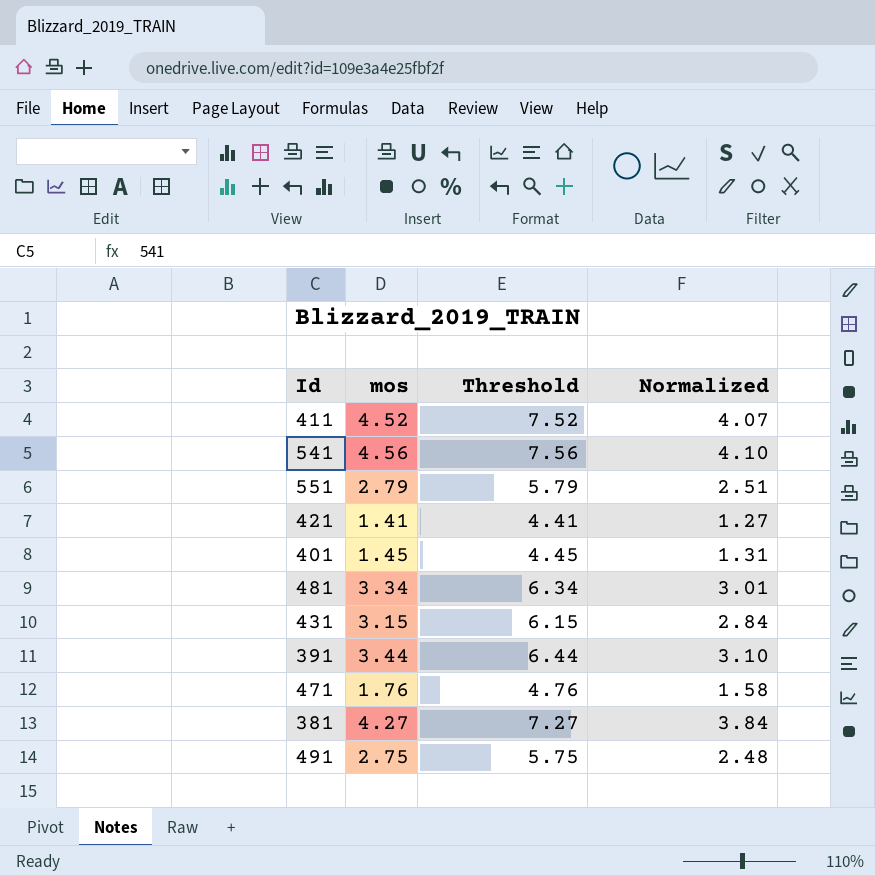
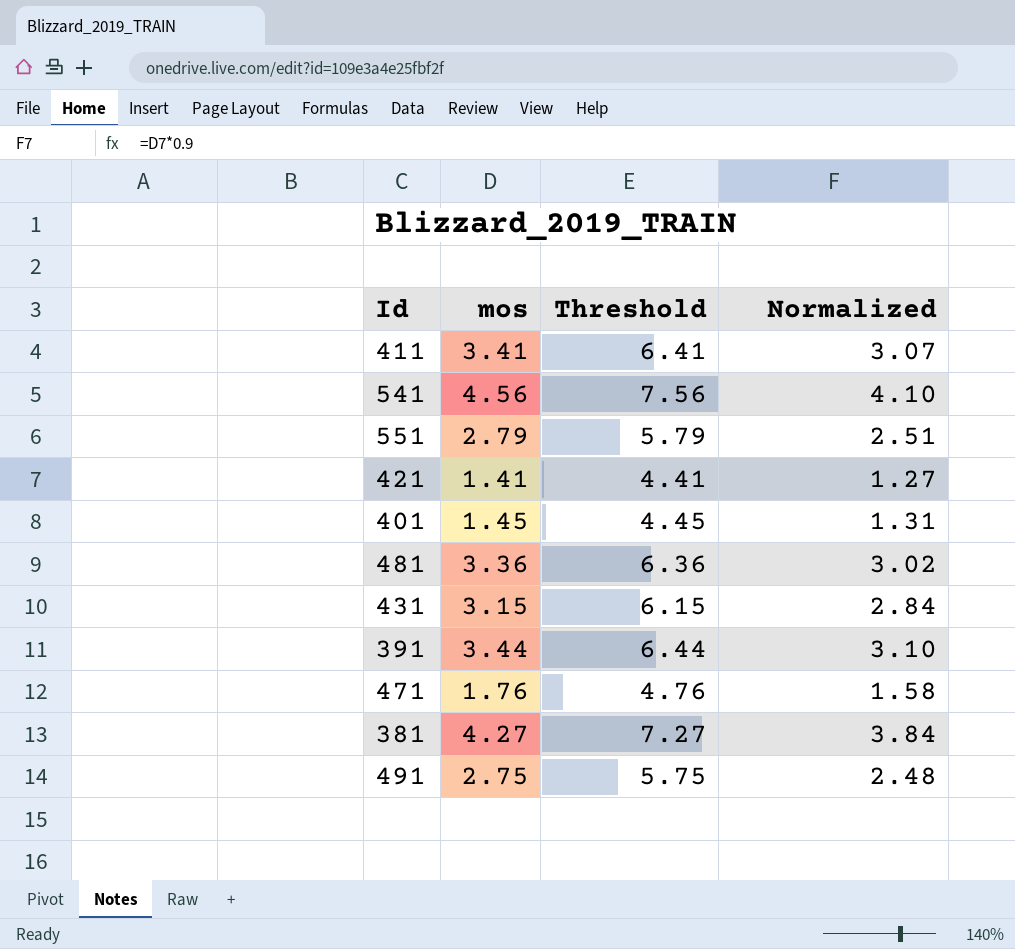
411 | mos: 4.52 -> 3.41
411 | Threshold: 7.52 -> 6.41
411 | Normalized: 4.07 -> 3.07
481 | mos: 3.34 -> 3.36
481 | Threshold: 6.34 -> 6.36
481 | Normalized: 3.01 -> 3.02

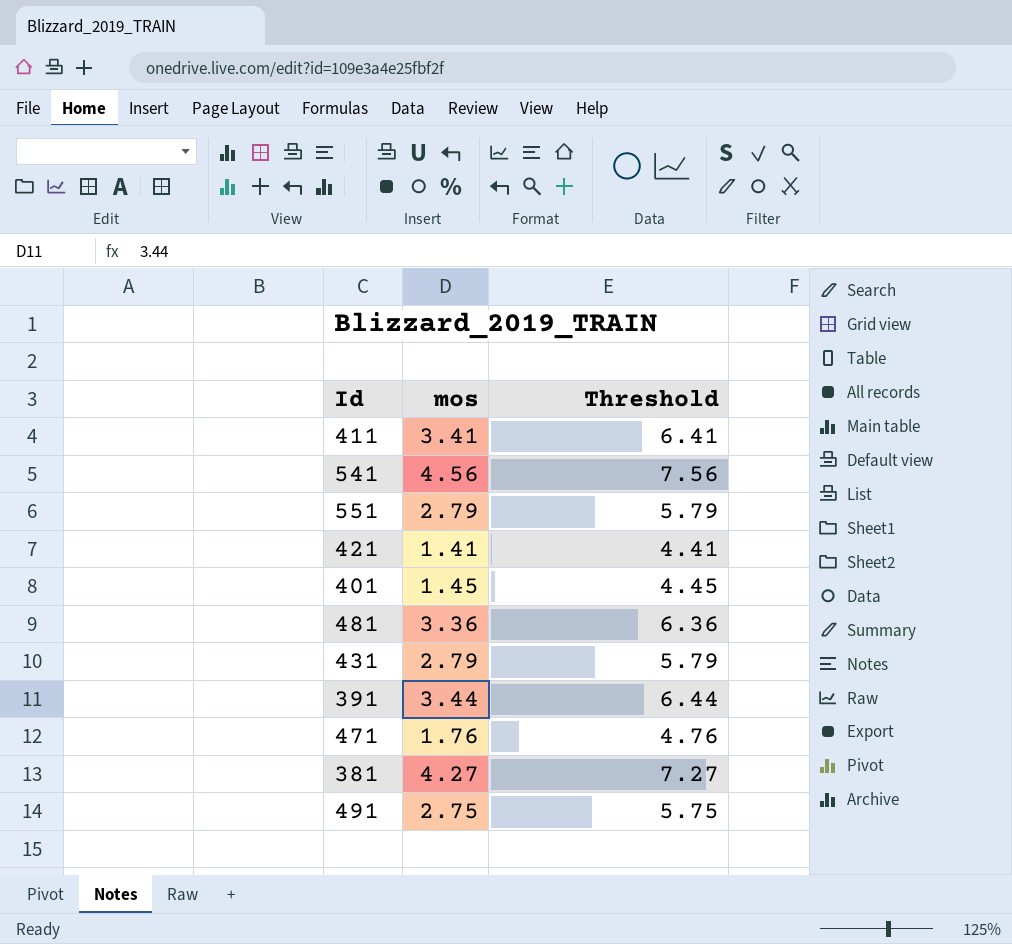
column Normalized | formula: [mos] * 0.9 -> none
431 | mos: 3.15 -> 2.79
431 | Threshold: 6.15 -> 5.79

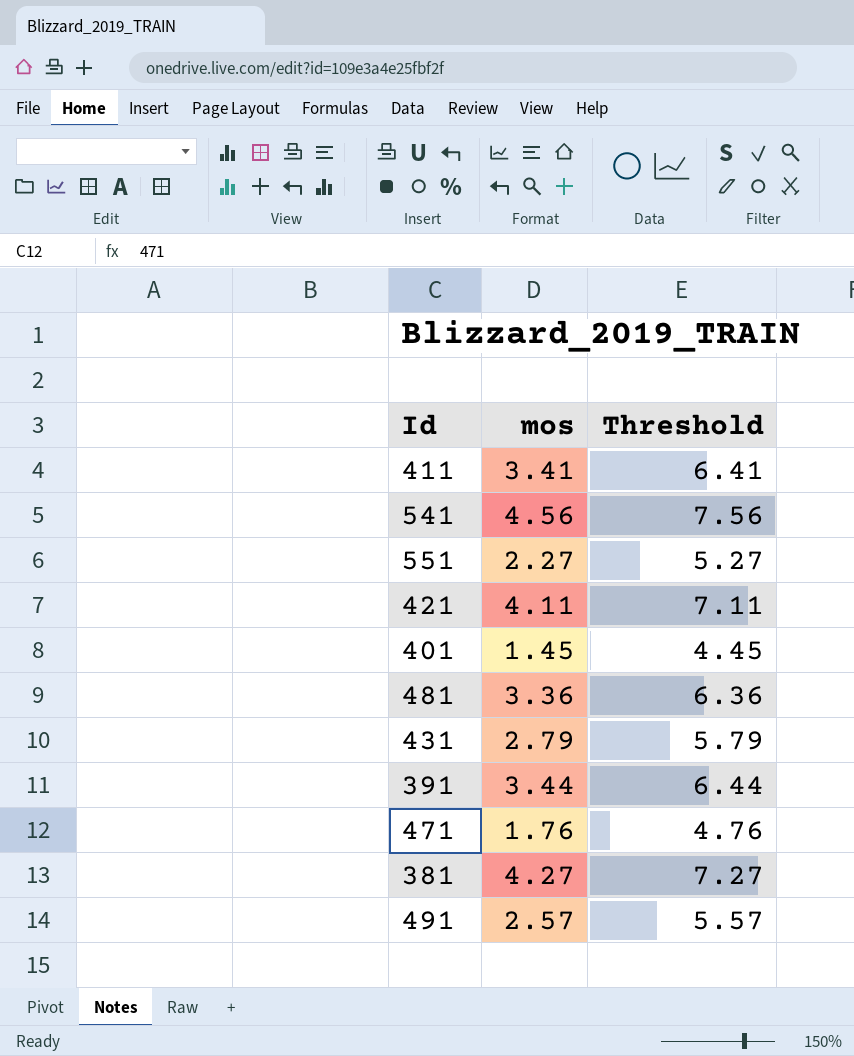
551 | mos: 2.79 -> 2.27
551 | Threshold: 5.79 -> 5.27
421 | mos: 1.41 -> 4.11
421 | Threshold: 4.41 -> 7.11
491 | mos: 2.75 -> 2.57
491 | Threshold: 5.75 -> 5.57

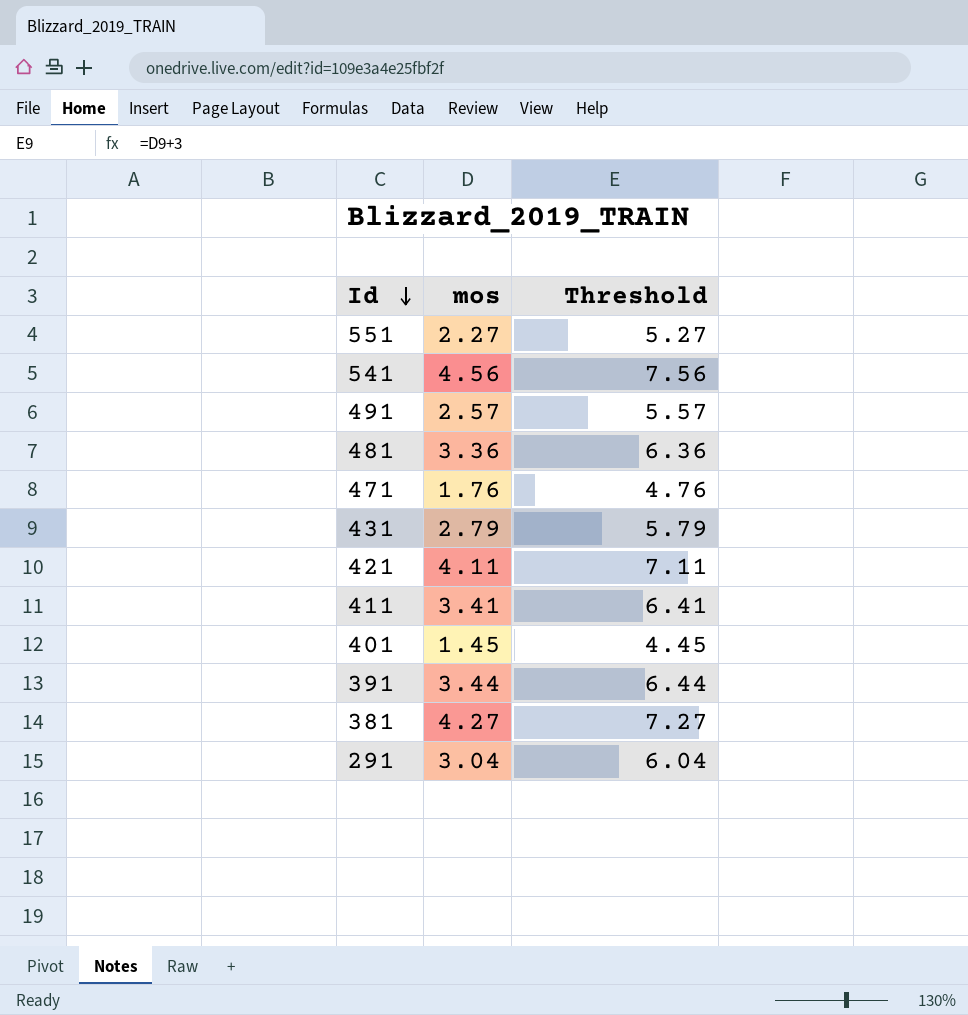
row order: none -> Id descending
row 291: none -> 3.04 | 6.04

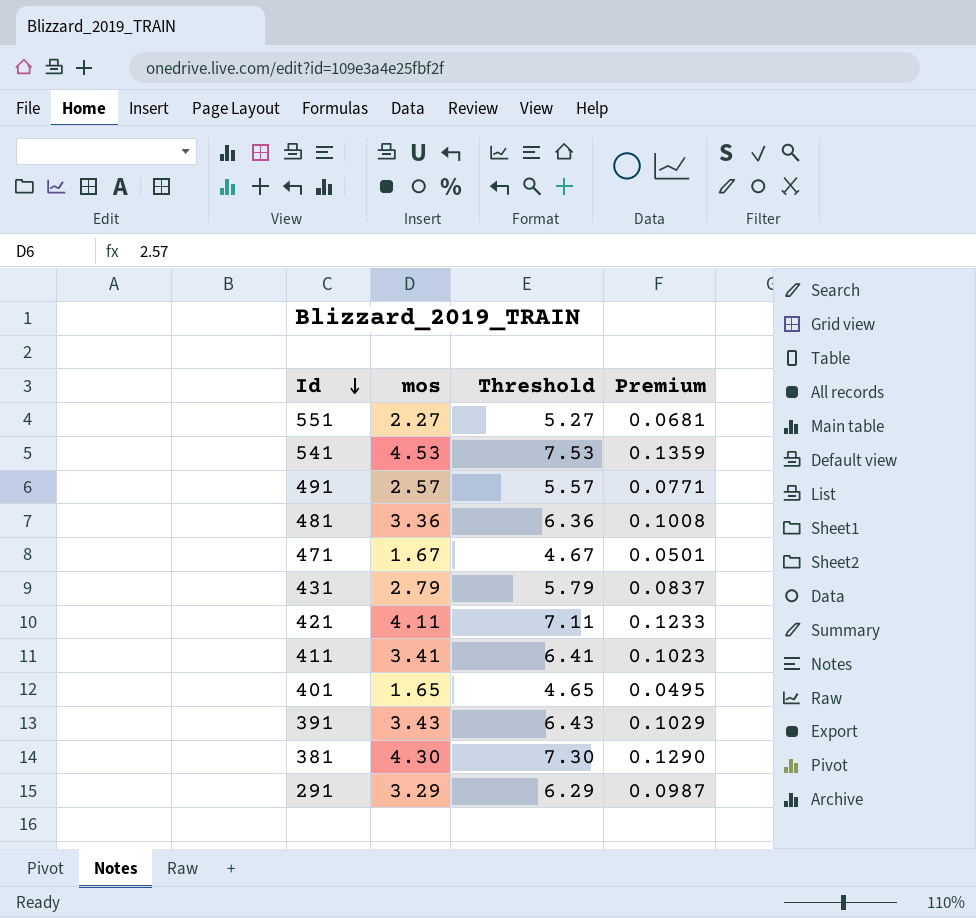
column Premium | formula: none -> [mos] * 0.03
541 | mos: 4.56 -> 4.53
541 | Threshold: 7.56 -> 7.53
471 | mos: 1.76 -> 1.67
471 | Threshold: 4.76 -> 4.67
401 | mos: 1.45 -> 1.65
401 | Threshold: 4.45 -> 4.65
391 | mos: 3.44 -> 3.43
391 | Threshold: 6.44 -> 6.43
381 | mos: 4.27 -> 4.30
381 | Threshold: 7.27 -> 7.30
291 | mos: 3.04 -> 3.29
291 | Threshold: 6.04 -> 6.29

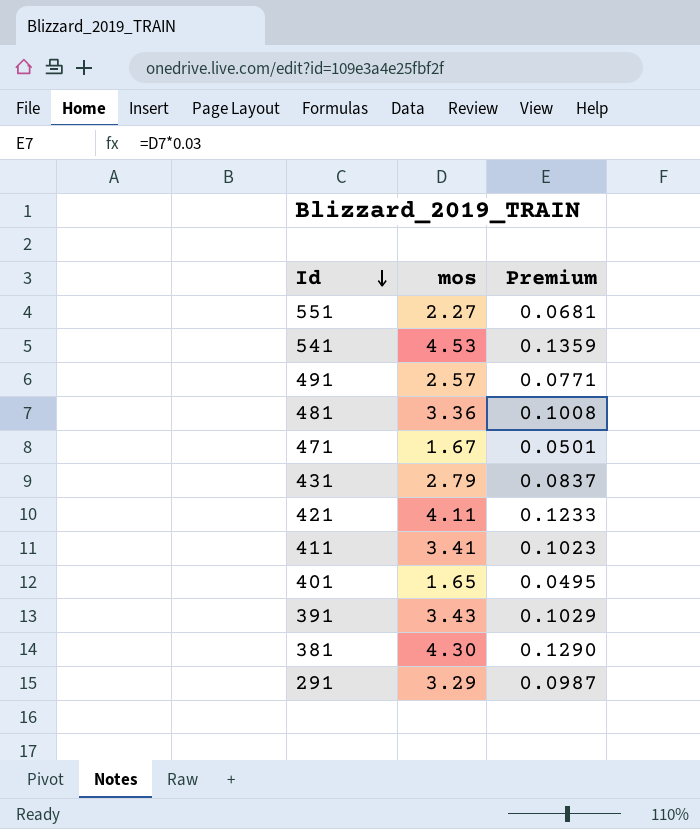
column Threshold | formula: [mos] + 3 -> none

